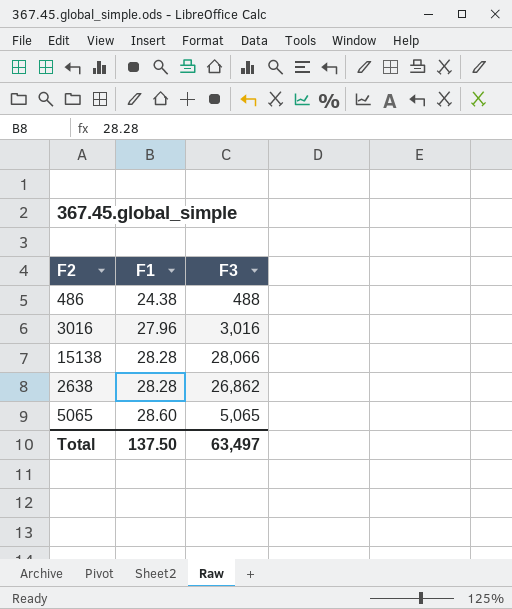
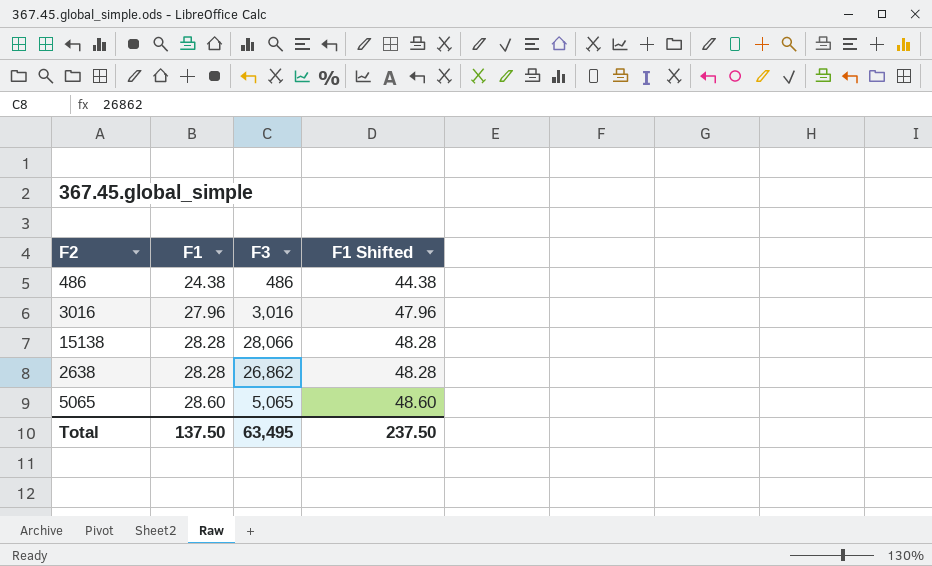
column F1 Shifted | formula: none -> [F1] + 20
486 | F3: 488 -> 486
Total | F3: 63,497 -> 63,495

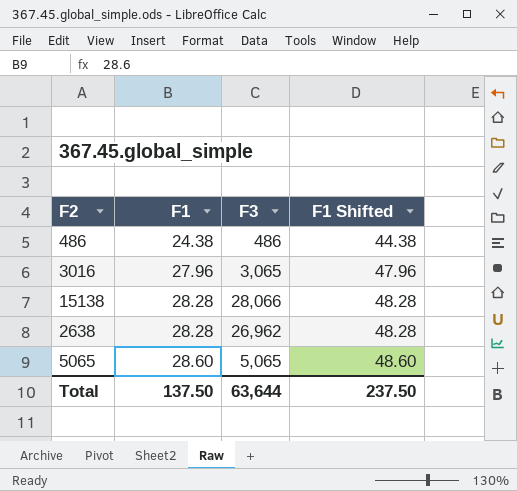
3016 | F3: 3,016 -> 3,065
2638 | F3: 26,862 -> 26,962
Total | F3: 63,495 -> 63,644

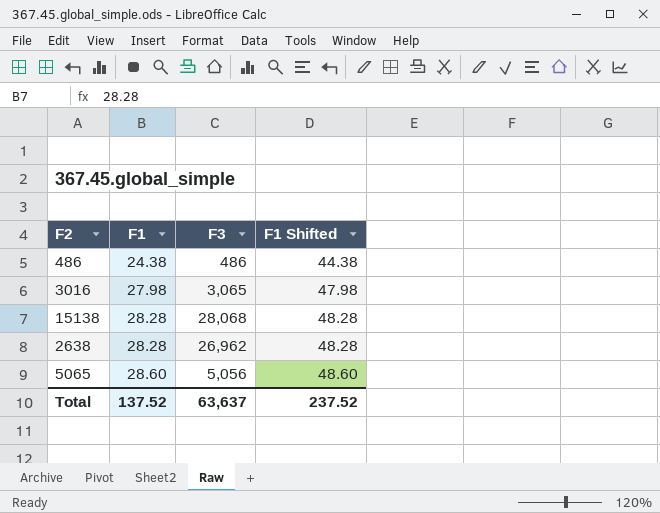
3016 | F1: 27.96 -> 27.98
3016 | F1 Shifted: 47.96 -> 47.98
15138 | F3: 28,066 -> 28,068
5065 | F3: 5,065 -> 5,056
Total | F1: 137.50 -> 137.52
Total | F3: 63,644 -> 63,637
Total | F1 Shifted: 237.50 -> 237.52

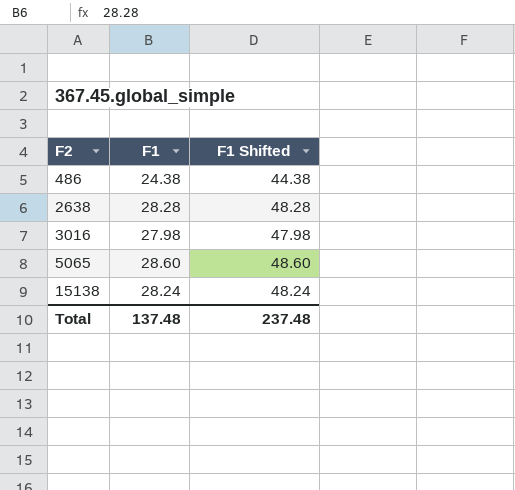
row order: F1 ascending -> F2 ascending
column F3 | position: 3 -> none
15138 | F1: 28.28 -> 28.24
15138 | F1 Shifted: 48.28 -> 48.24
Total | F1: 137.52 -> 137.48
Total | F1 Shifted: 237.52 -> 237.48

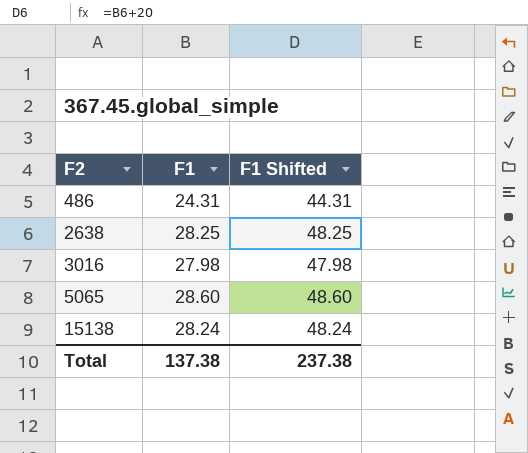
486 | F1: 24.38 -> 24.31
486 | F1 Shifted: 44.38 -> 44.31
2638 | F1: 28.28 -> 28.25
2638 | F1 Shifted: 48.28 -> 48.25
Total | F1: 137.48 -> 137.38
Total | F1 Shifted: 237.48 -> 237.38

